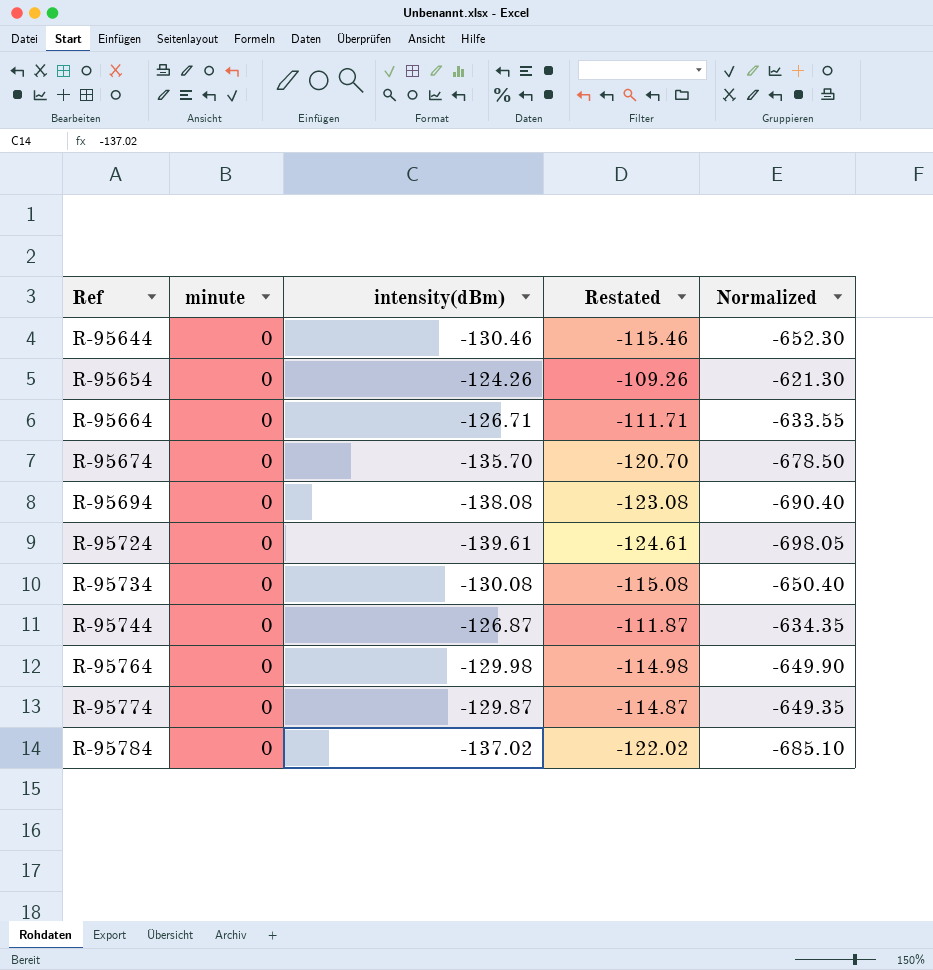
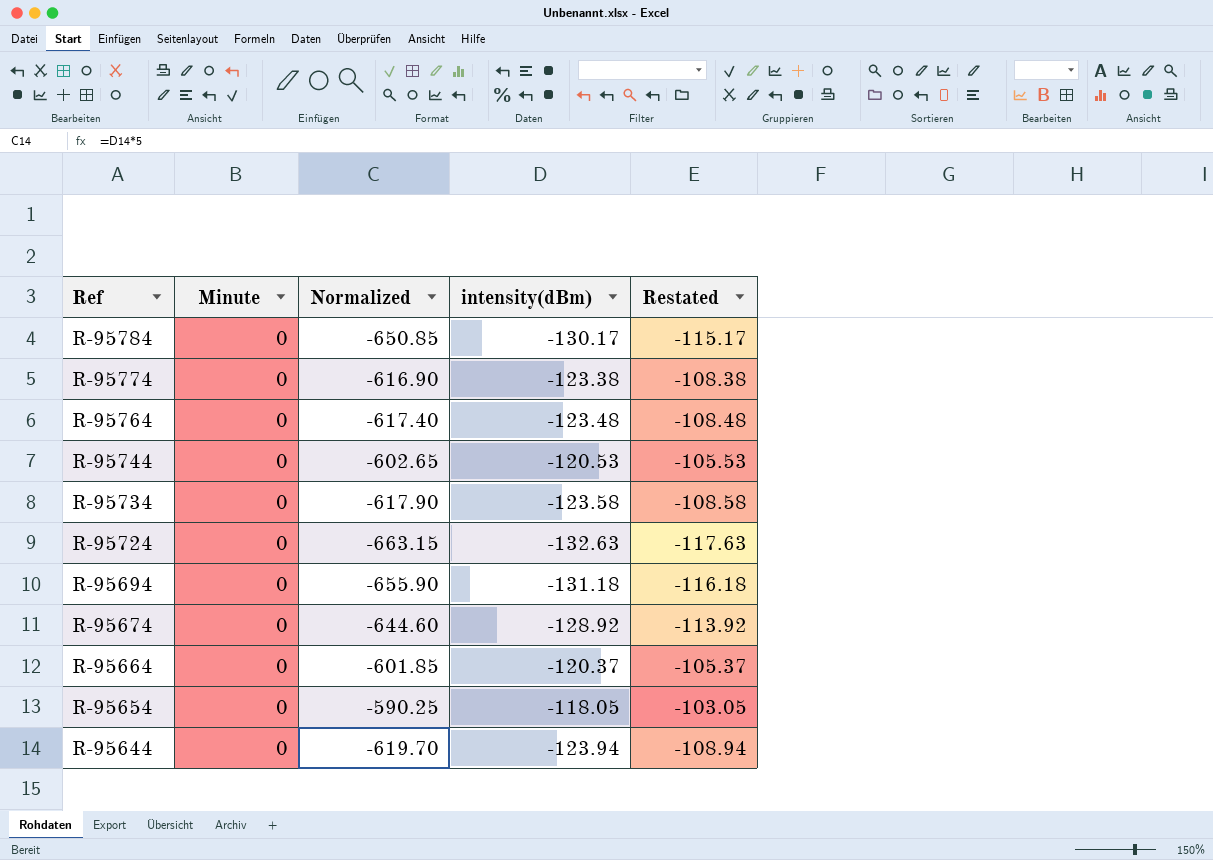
row order: Ref ascending -> Ref descending
column name: minute -> Minute
column Normalized | position: 5 -> 3
R-95784 | Normalized: -685.10 -> -650.85
R-95784 | intensity(dBm): -137.02 -> -130.17
R-95784 | Restated: -122.02 -> -115.17
R-95774 | Normalized: -649.35 -> -616.90
R-95774 | intensity(dBm): -129.87 -> -123.38
R-95774 | Restated: -114.87 -> -108.38
R-95764 | Normalized: -649.90 -> -617.40
R-95764 | intensity(dBm): -129.98 -> -123.48
R-95764 | Restated: -114.98 -> -108.48
R-95744 | Normalized: -634.35 -> -602.65
R-95744 | intensity(dBm): -126.87 -> -120.53
R-95744 | Restated: -111.87 -> -105.53
R-95734 | Normalized: -650.40 -> -617.90
R-95734 | intensity(dBm): -130.08 -> -123.58
R-95734 | Restated: -115.08 -> -108.58
R-95724 | Normalized: -698.05 -> -663.15
R-95724 | intensity(dBm): -139.61 -> -132.63
R-95724 | Restated: -124.61 -> -117.63
R-95694 | Normalized: -690.40 -> -655.90
R-95694 | intensity(dBm): -138.08 -> -131.18
R-95694 | Restated: -123.08 -> -116.18
R-95674 | Normalized: -678.50 -> -644.60
R-95674 | intensity(dBm): -135.70 -> -128.92
R-95674 | Restated: -120.70 -> -113.92
R-95664 | Normalized: -633.55 -> -601.85
R-95664 | intensity(dBm): -126.71 -> -120.37
R-95664 | Restated: -111.71 -> -105.37
R-95654 | Normalized: -621.30 -> -590.25
R-95654 | intensity(dBm): -124.26 -> -118.05
R-95654 | Restated: -109.26 -> -103.05
R-95644 | Normalized: -652.30 -> -619.70
R-95644 | intensity(dBm): -130.46 -> -123.94
R-95644 | Restated: -115.46 -> -108.94

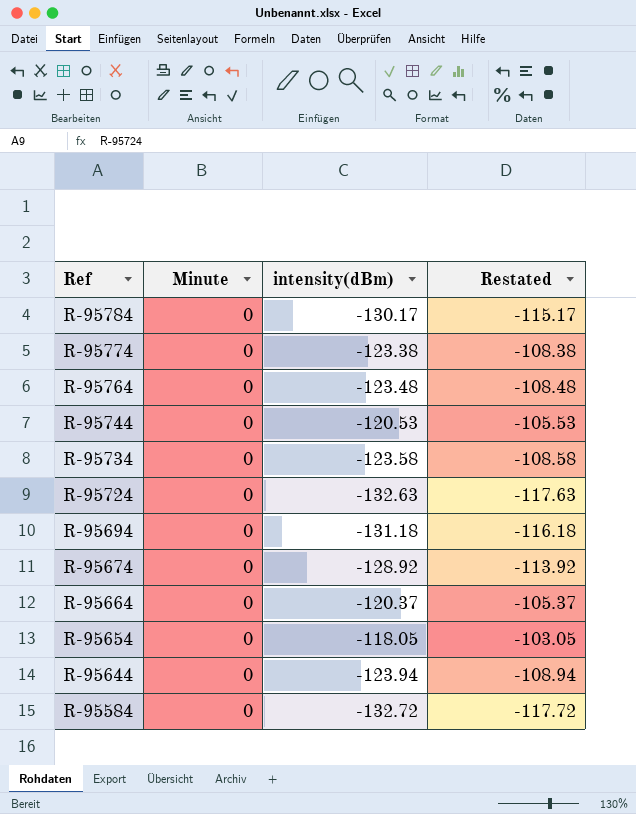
column Normalized | formula: [intensity(dBm)] * 5 -> none
row R-95584: none -> 0 | -132.72 | -117.72

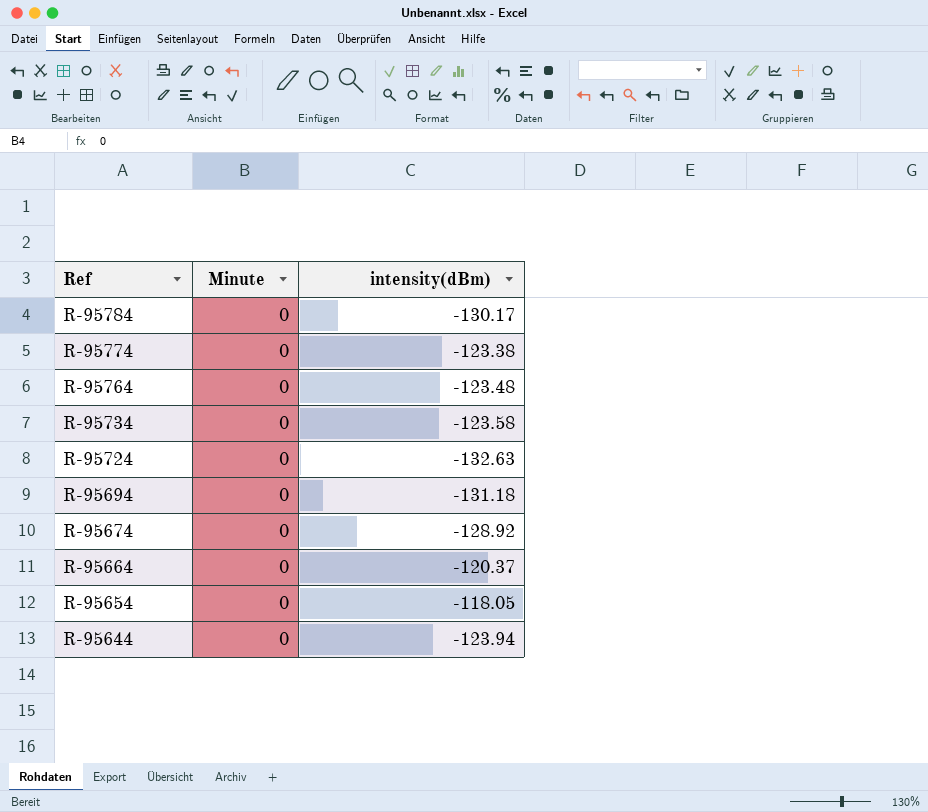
column Restated | formula: [intensity(dBm)] + 15 -> none
row R-95744: 0 | -120.53 | -105.53 -> none
row R-95584: 0 | -132.72 | -117.72 -> none

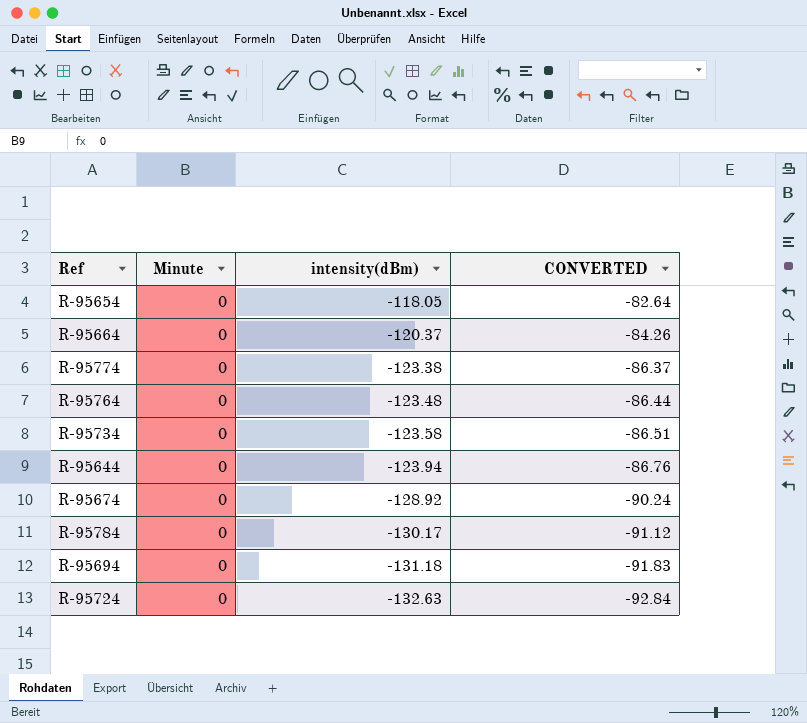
row order: Ref descending -> intensity(dBm) descending
column CONVERTED | formula: none -> [intensity(dBm)] * 0.7

